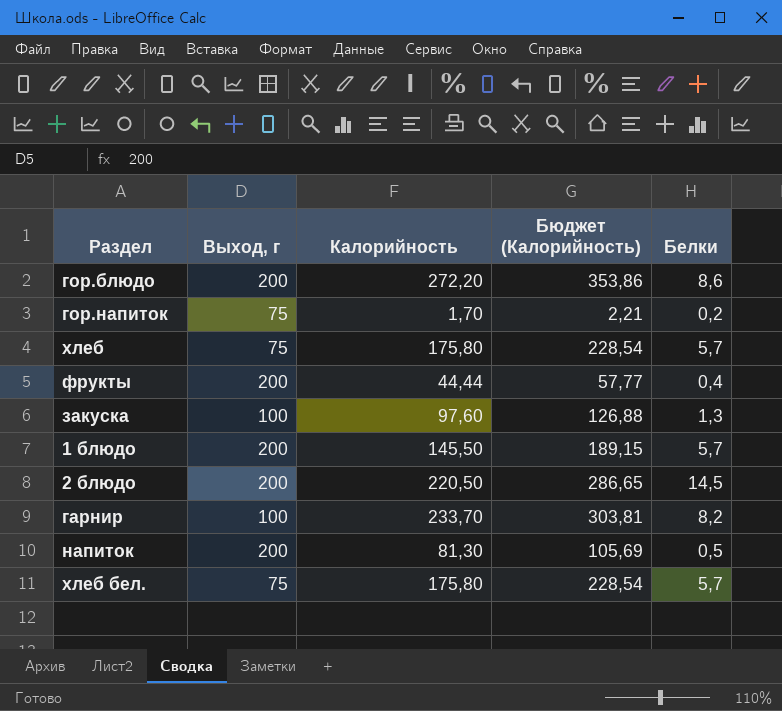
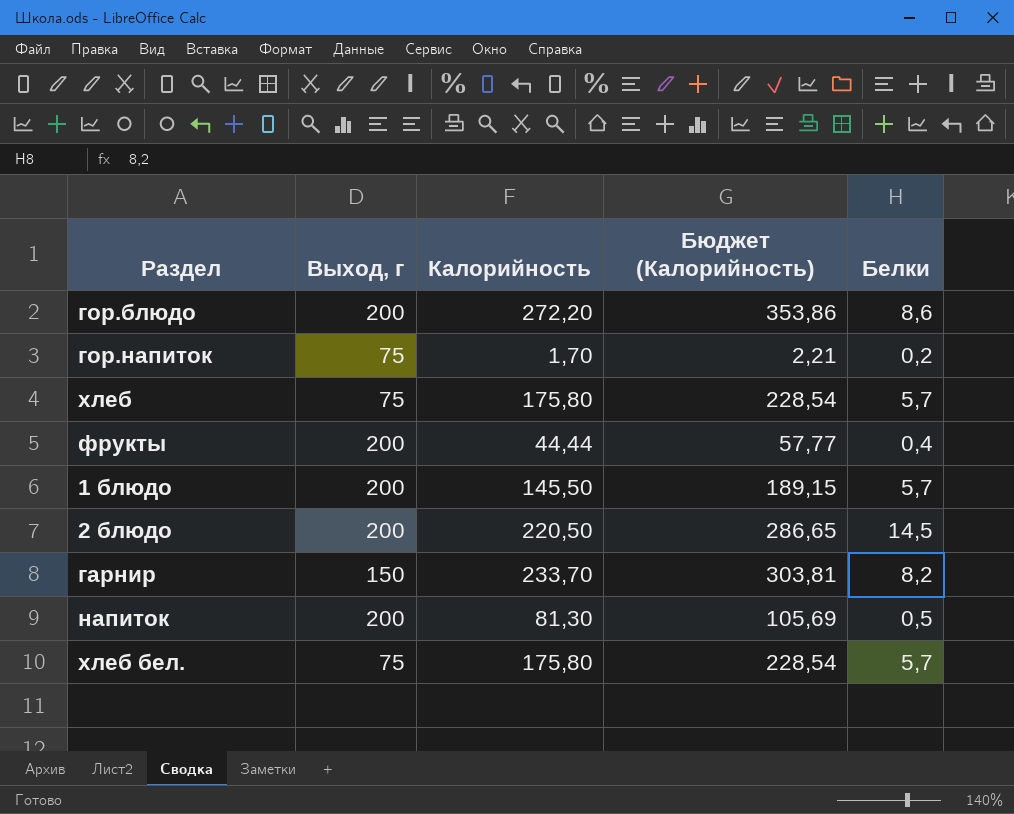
row закуска: 100 | 97,60 | 126,88 | 1,3 -> none
гарнир | Выход, г: 100 -> 150

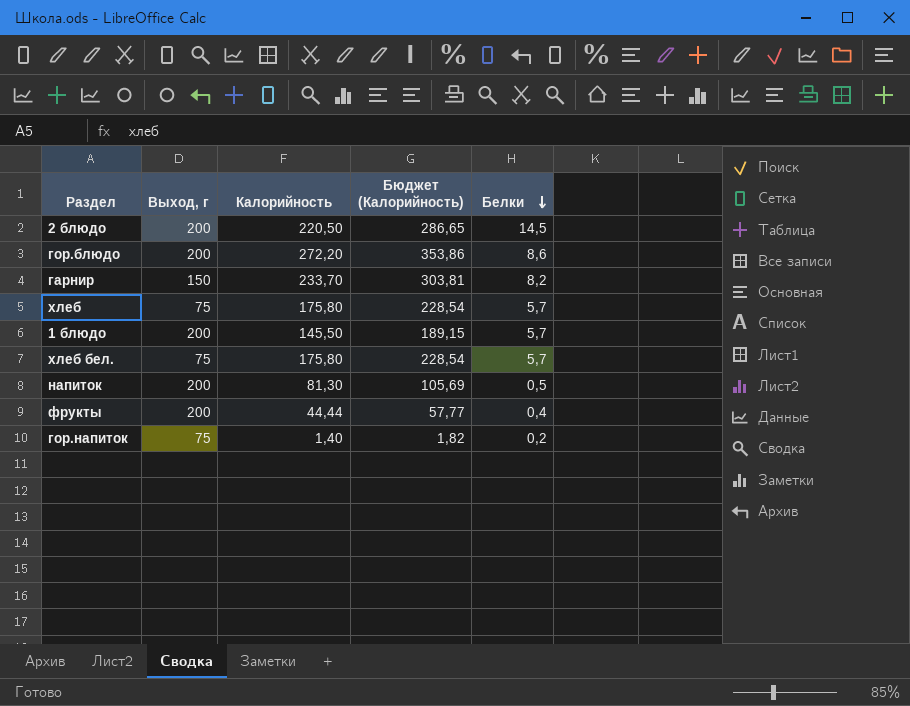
row order: none -> Белки descending
гор.напиток | Калорийность: 1,70 -> 1,40
гор.напиток | Бюджет (Калорийность): 2,21 -> 1,82

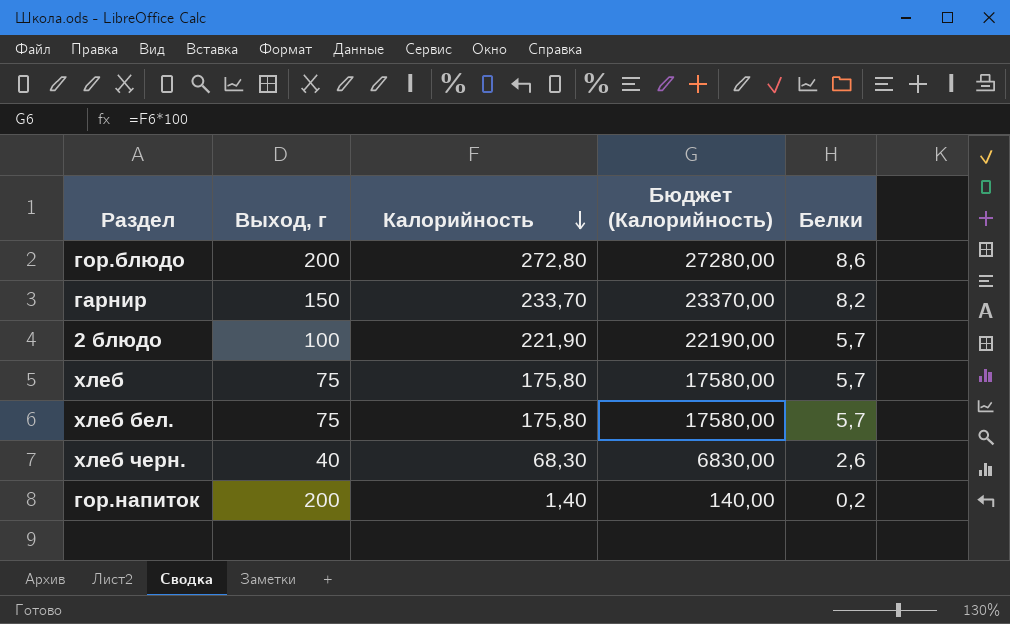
row order: Белки descending -> Калорийность descending
column Бюджет (Калорийность) | formula: [Калорийность] * 1,3 -> [Калорийность] * 100
row 1 блюдо: 200 | 145,50 | 189,15 | 5,7 -> none
row напиток: 200 | 81,30 | 105,69 | 0,5 -> none
row фрукты: 200 | 44,44 | 57,77 | 0,4 -> none
гор.блюдо | Калорийность: 272,20 -> 272,80
2 блюдо | Выход, г: 200 -> 100
2 блюдо | Калорийность: 220,50 -> 221,90
2 блюдо | Белки: 14,5 -> 5,7
row хлеб черн.: none -> 40 | 68,30 | 6830,00 | 2,6
гор.напиток | Выход, г: 75 -> 200

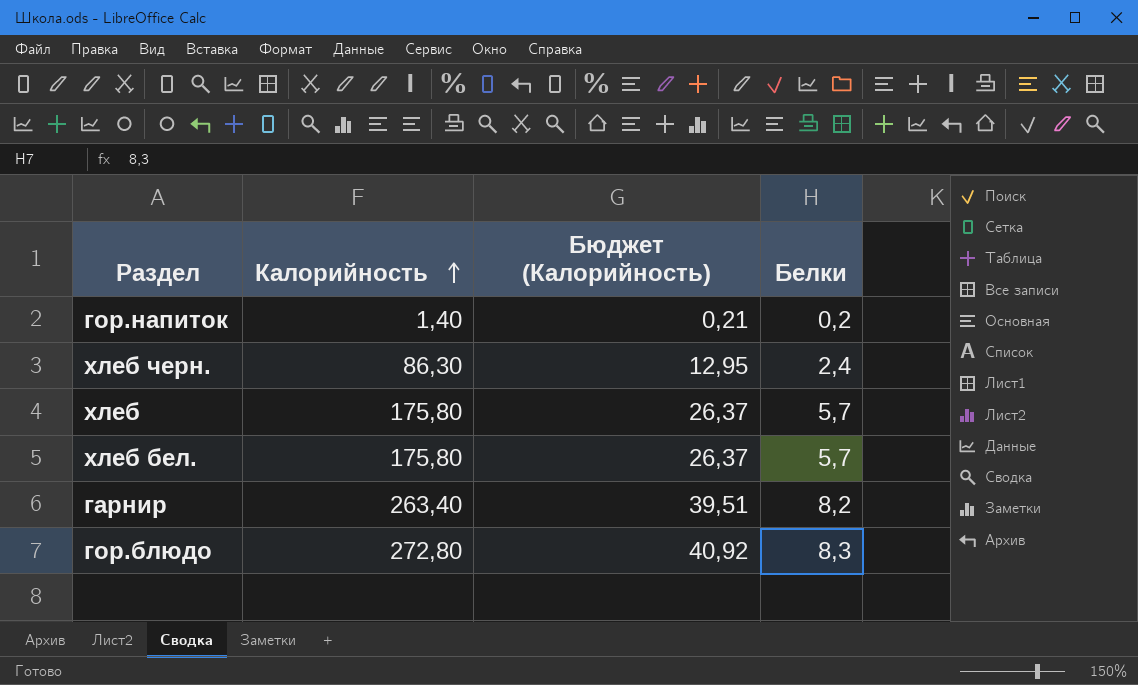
row order: Калорийность descending -> Калорийность ascending
column Выход, г | position: 2 -> none
column Бюджет (Калорийность) | formula: [Калорийность] * 100 -> [Калорийность] * 0,15
row 2 блюдо: 100 | 221,90 | 22190,00 | 5,7 -> none
хлеб черн. | Калорийность: 68,30 -> 86,30
хлеб черн. | Белки: 2,6 -> 2,4
гарнир | Калорийность: 233,70 -> 263,40
гор.блюдо | Белки: 8,6 -> 8,3

